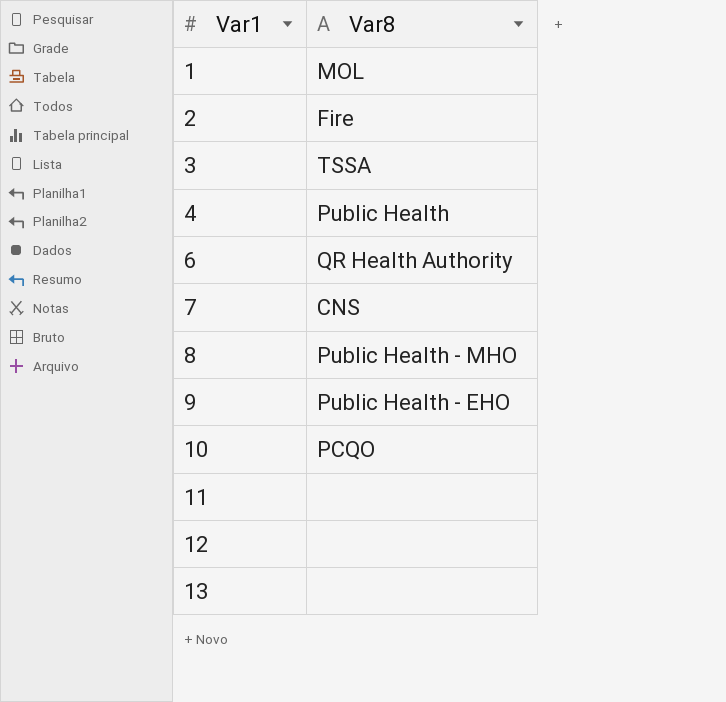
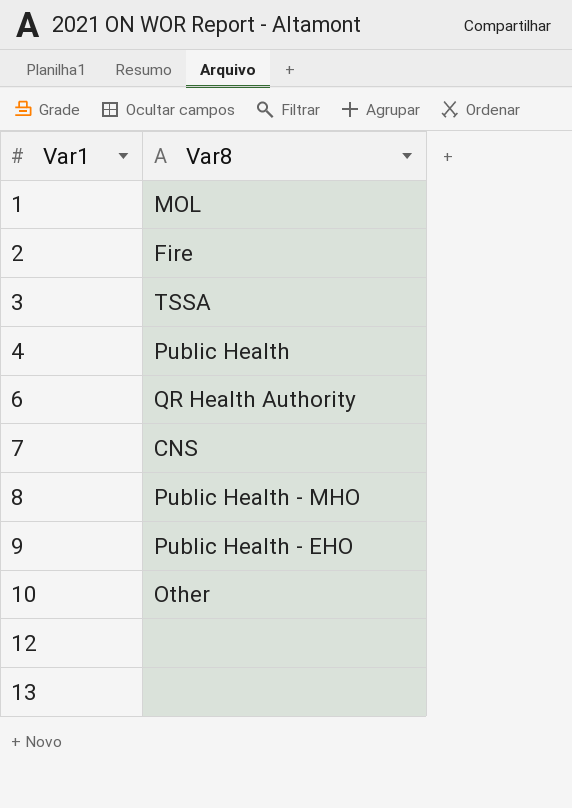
row 11: none -> none
10 | Var8: PCQO -> Other

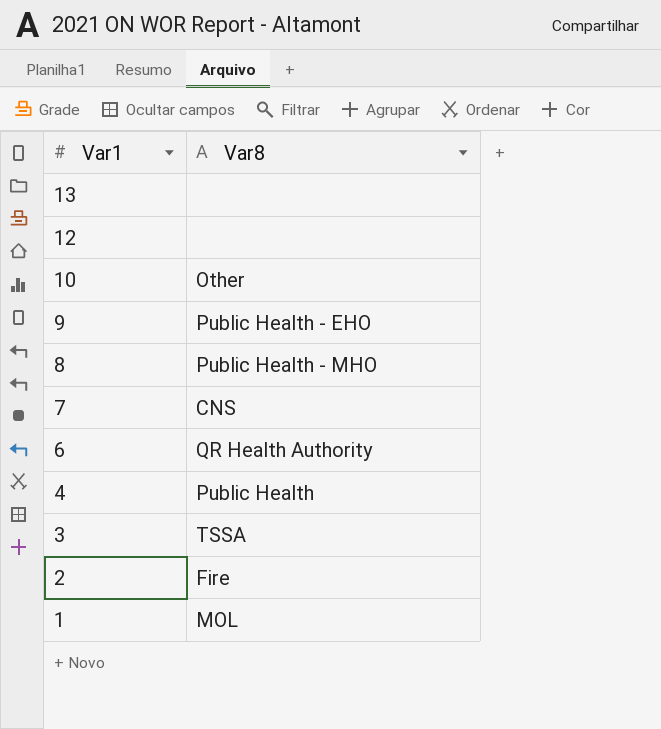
row order: Var1 ascending -> Var1 descending

